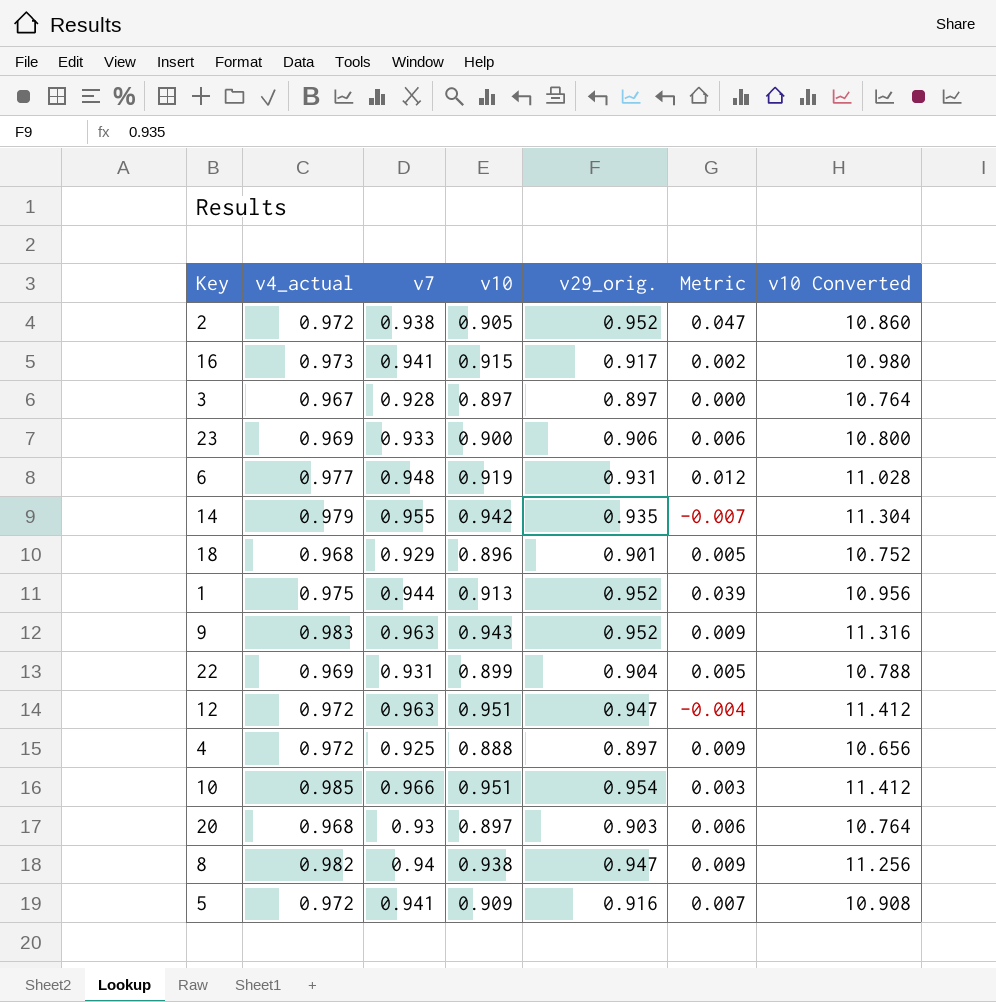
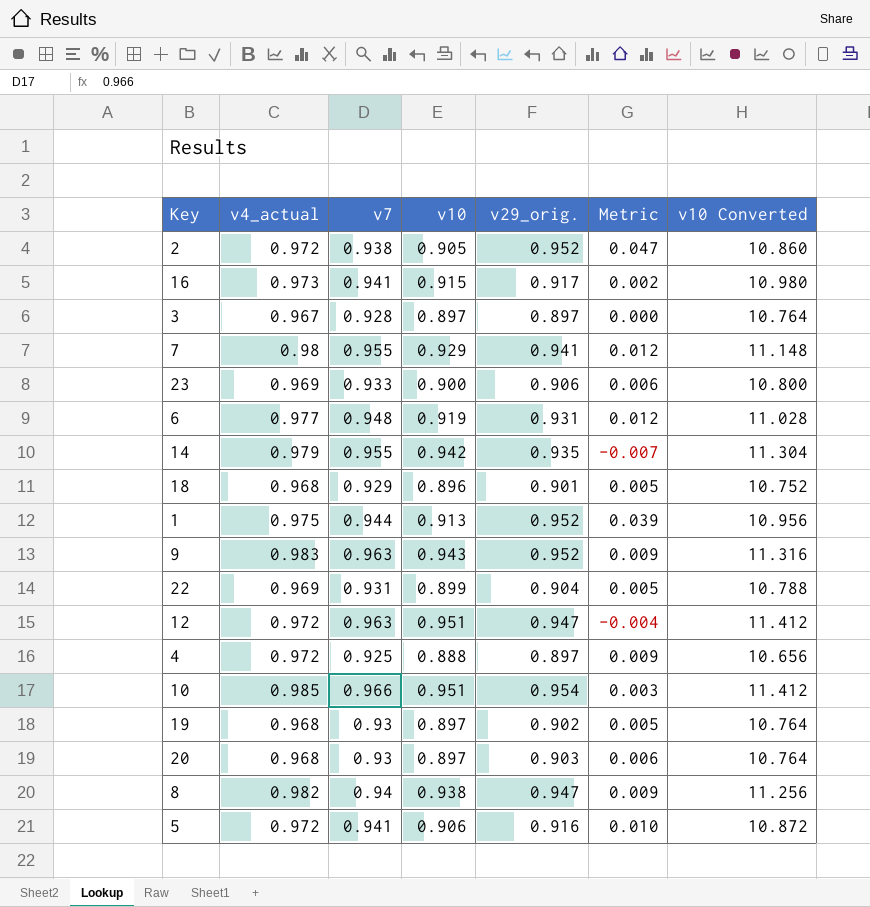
row 7: none -> 0.98 | 0.955 | 0.929 | 0.941 | 0.012 | 11.148
row 19: none -> 0.968 | 0.93 | 0.897 | 0.902 | 0.005 | 10.764
5 | v10: 0.909 -> 0.906
5 | Metric: 0.007 -> 0.010
5 | v10 Converted: 10.908 -> 10.872

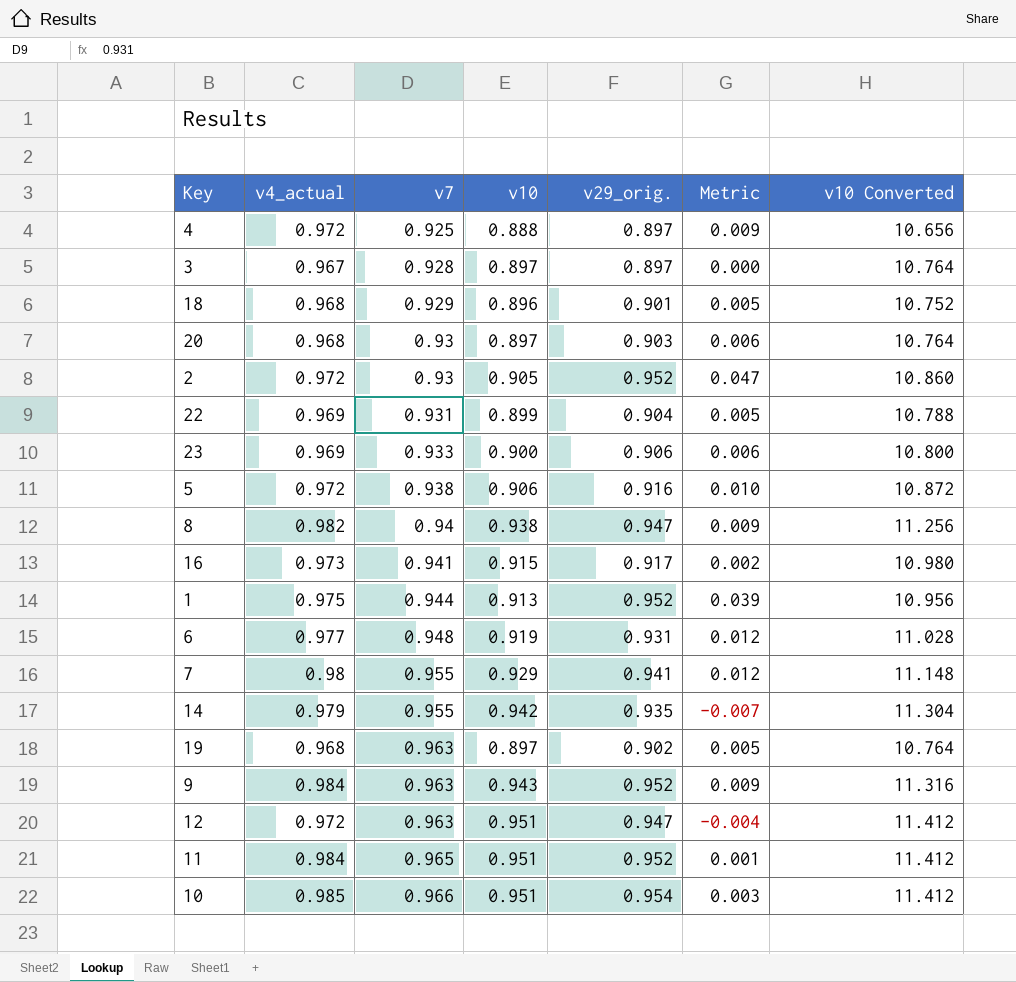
row order: none -> v7 ascending
2 | v7: 0.938 -> 0.93
5 | v7: 0.941 -> 0.938
19 | v7: 0.93 -> 0.963
9 | v4_actual: 0.983 -> 0.984
row 11: none -> 0.984 | 0.965 | 0.951 | 0.952 | 0.001 | 11.412

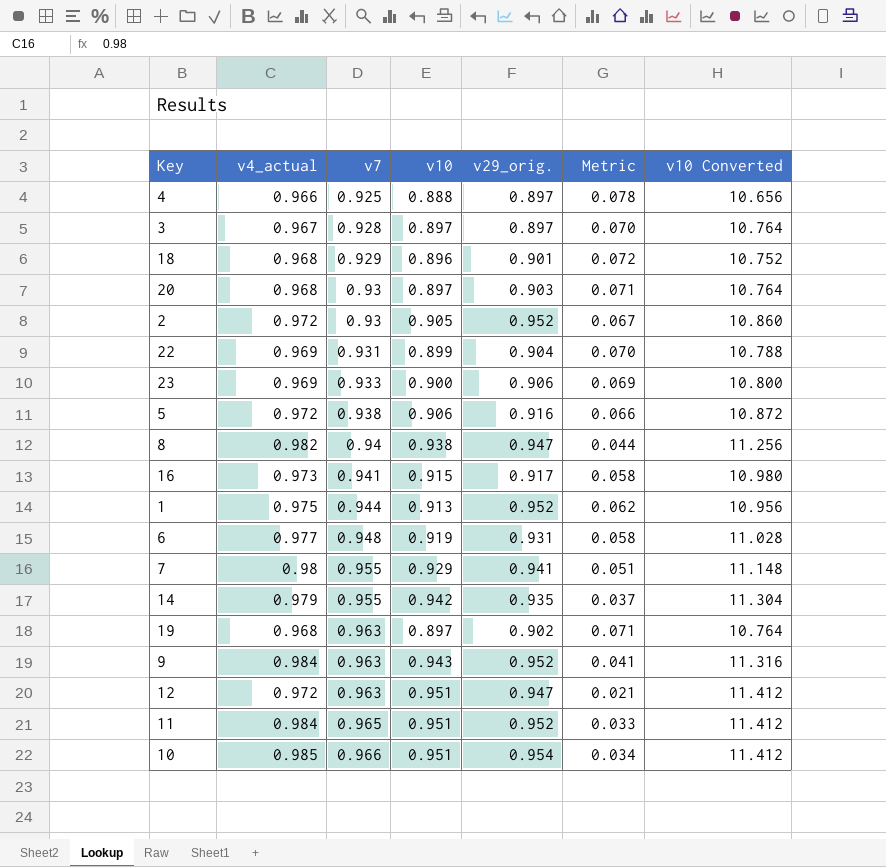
column Metric | formula: [v29_orig.] - [v10] -> [v4_actual] - [v10]
4 | v4_actual: 0.972 -> 0.966

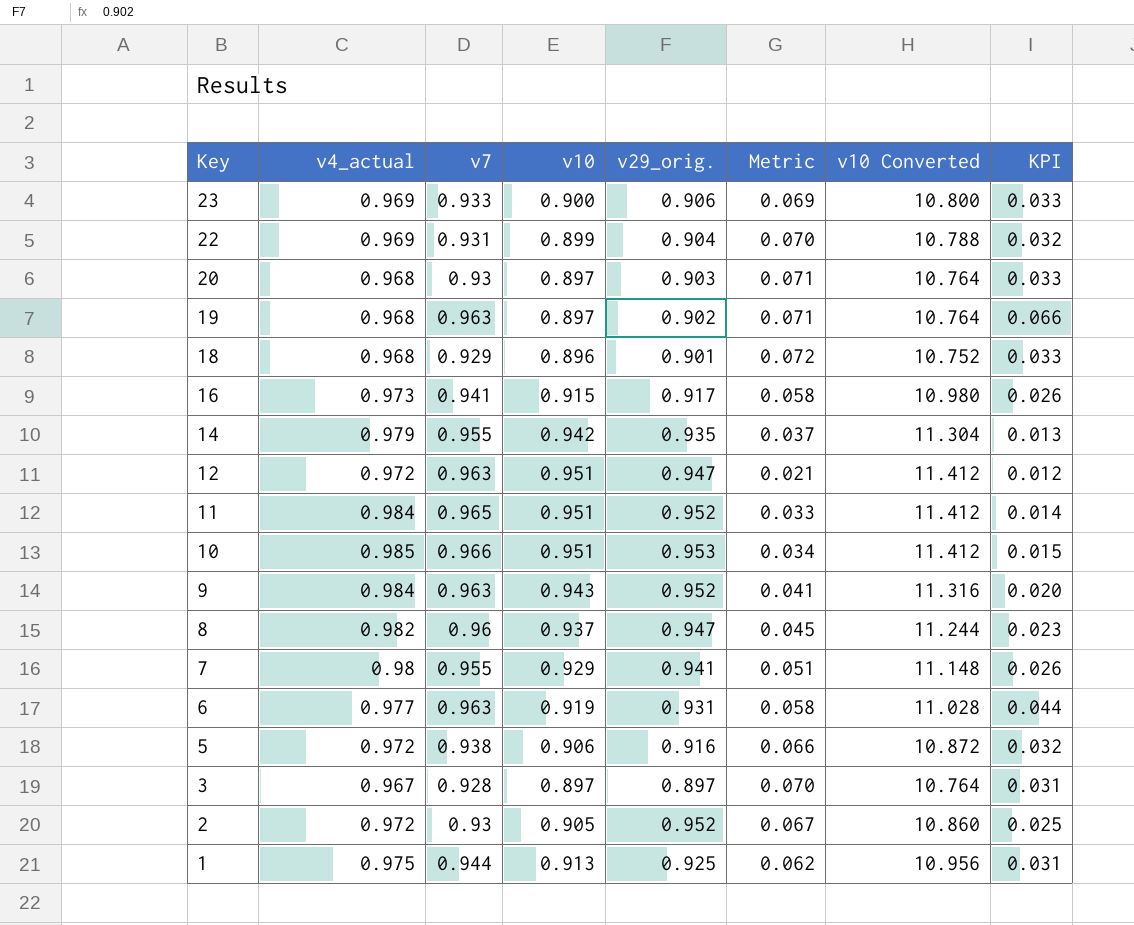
row order: v7 ascending -> Key descending
column KPI | formula: none -> [v7] - [v10]
row 4: 0.966 | 0.925 | 0.888 | 0.897 | 0.078 | 10.656 -> none
10 | v29_orig.: 0.954 -> 0.953
8 | v7: 0.94 -> 0.96
8 | v10: 0.938 -> 0.937
8 | Metric: 0.044 -> 0.045
8 | v10 Converted: 11.256 -> 11.244
6 | v7: 0.948 -> 0.963
1 | v29_orig.: 0.952 -> 0.925

